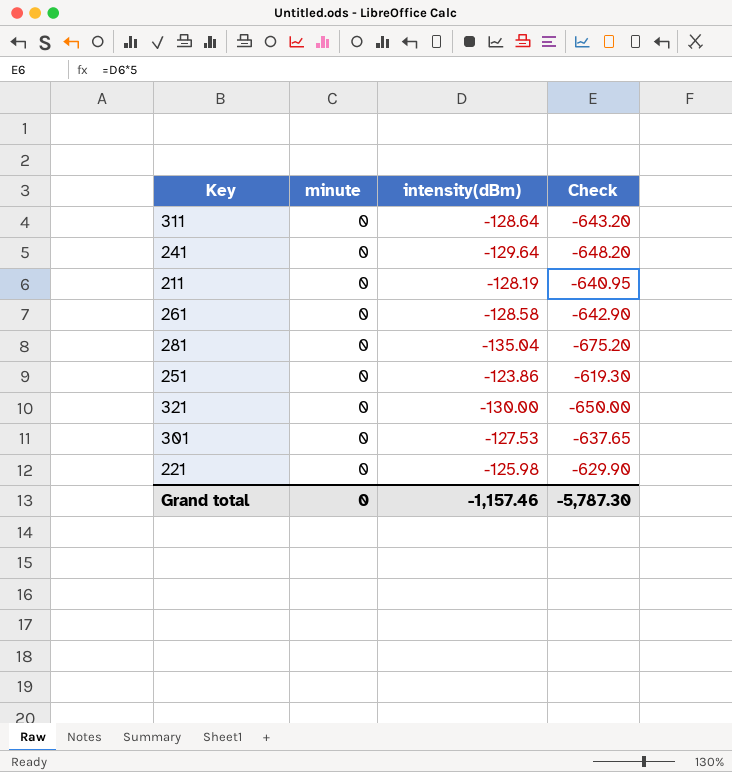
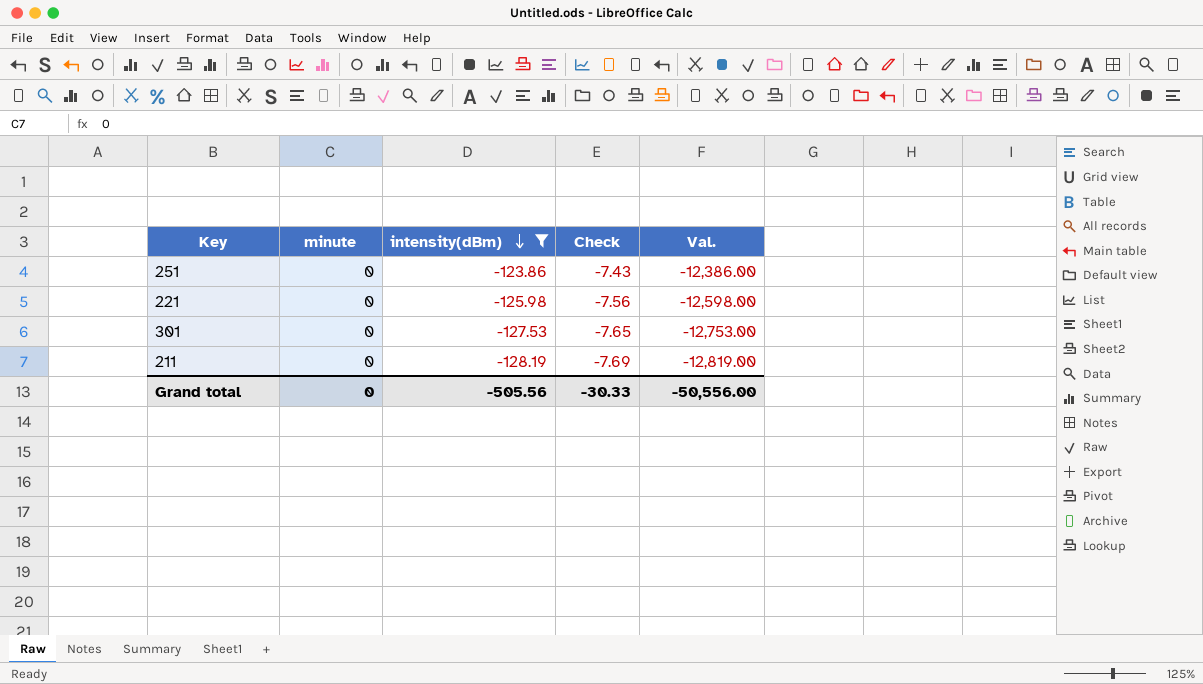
filter: none -> intensity(dBm) >= -128.19
row order: none -> intensity(dBm) descending
column Check | formula: [intensity(dBm)] * 5 -> [intensity(dBm)] * 0.06
column Val. | formula: none -> [intensity(dBm)] * 100
Grand total | intensity(dBm): -1,157.46 -> -505.56
Grand total | Check: -5,787.30 -> -30.33

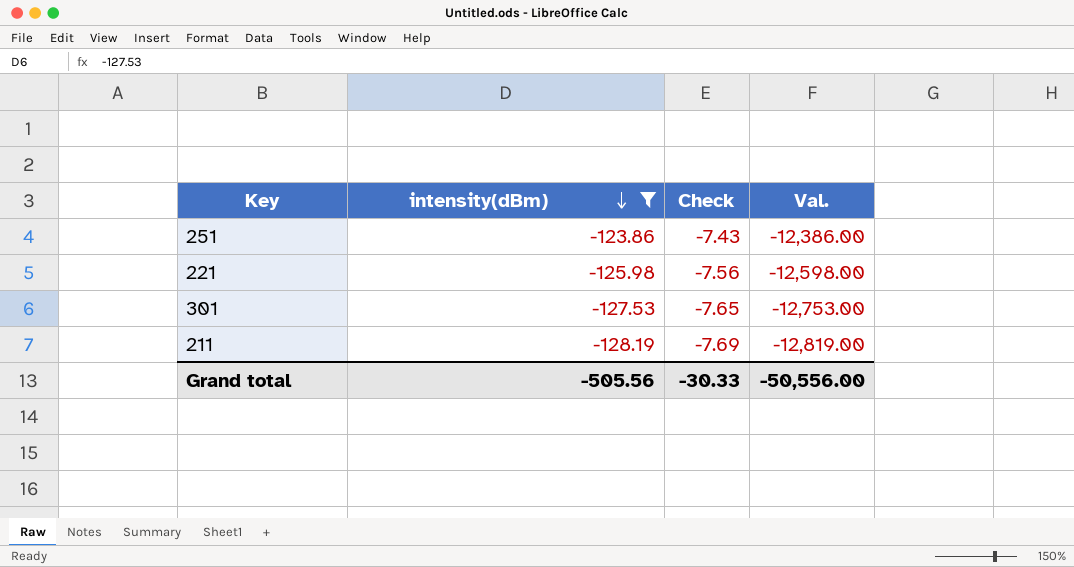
column minute | position: 2 -> none

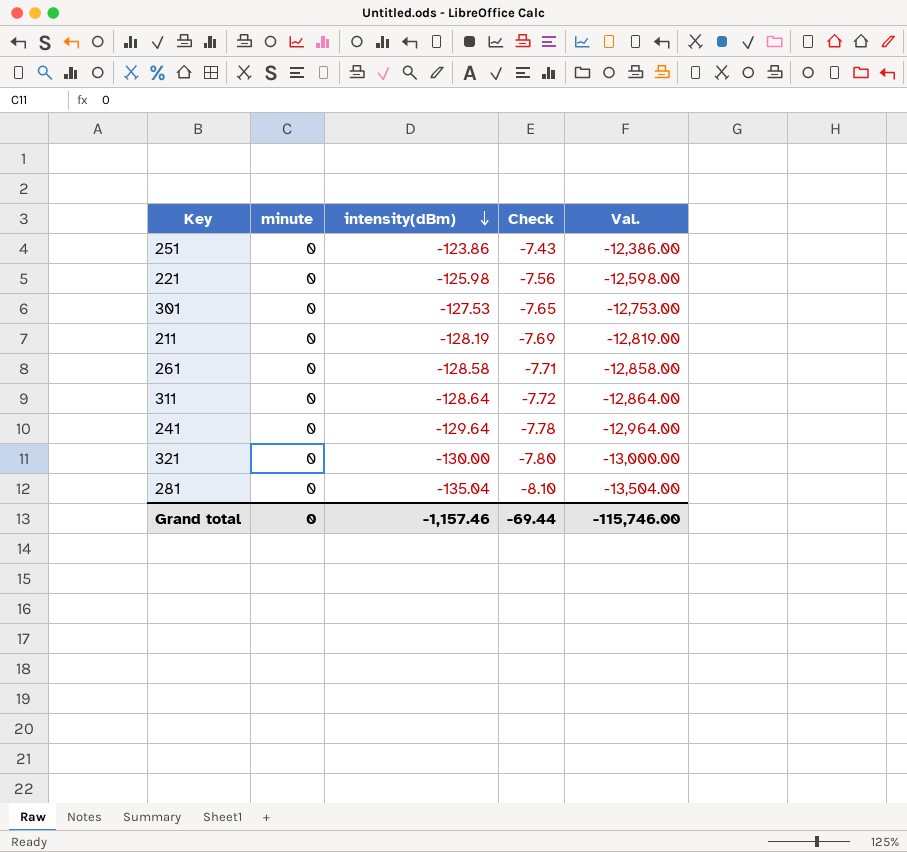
filter: intensity(dBm) >= -128.19 -> none
column minute | position: none -> 2
Grand total | intensity(dBm): -505.56 -> -1,157.46
Grand total | Check: -30.33 -> -69.44
Grand total | Val.: -50,556.00 -> -115,746.00

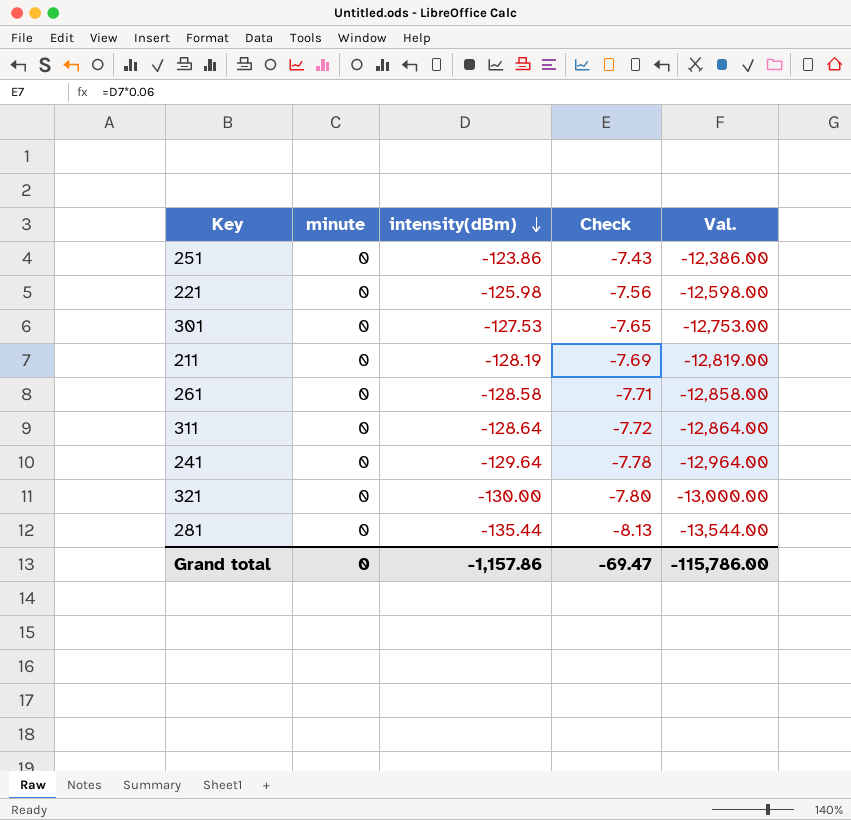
281 | intensity(dBm): -135.04 -> -135.44
281 | Check: -8.10 -> -8.13
281 | Val.: -13,504.00 -> -13,544.00
Grand total | intensity(dBm): -1,157.46 -> -1,157.86
Grand total | Check: -69.44 -> -69.47
Grand total | Val.: -115,746.00 -> -115,786.00

